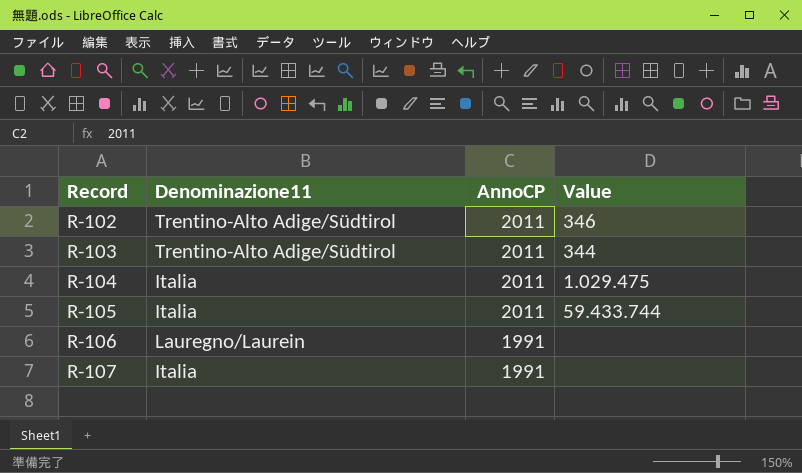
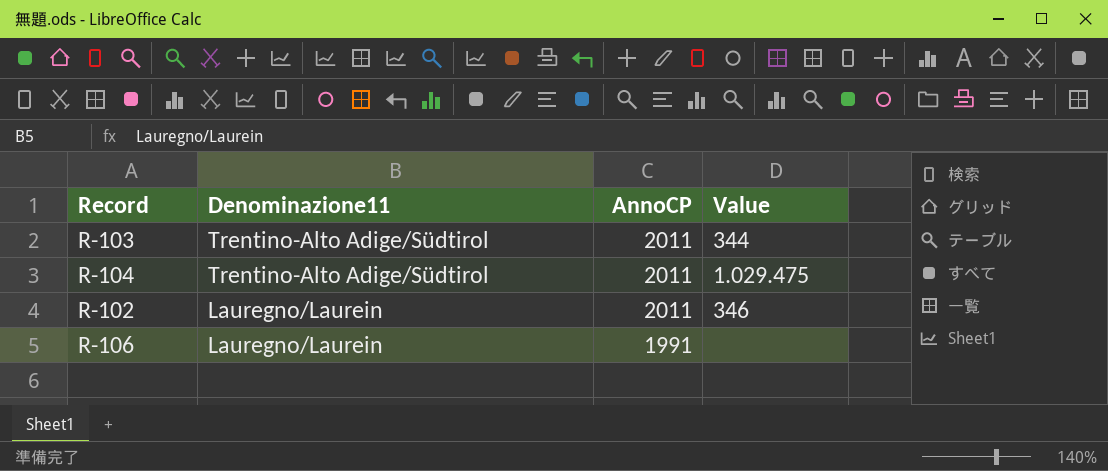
row order: Record ascending -> Denominazione11 descending
row R-105: Italia | 2011 | 59.433.744 -> none
row R-107: Italia | 1991 | none -> none
R-104 | Denominazione11: Italia -> Trentino-Alto Adige/Südtirol
R-102 | Denominazione11: Trentino-Alto Adige/Südtirol -> Lauregno/Laurein

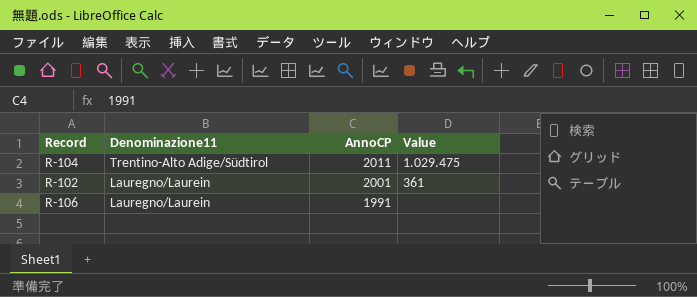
row R-103: Trentino-Alto Adige/Südtirol | 2011 | 344 -> none
R-102 | AnnoCP: 2011 -> 2001
R-102 | Value: 346 -> 361

